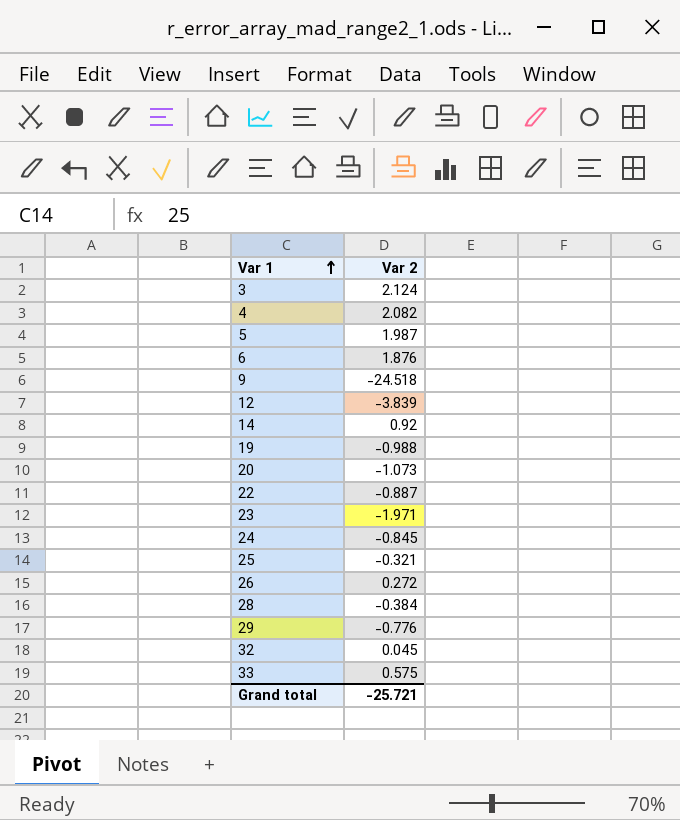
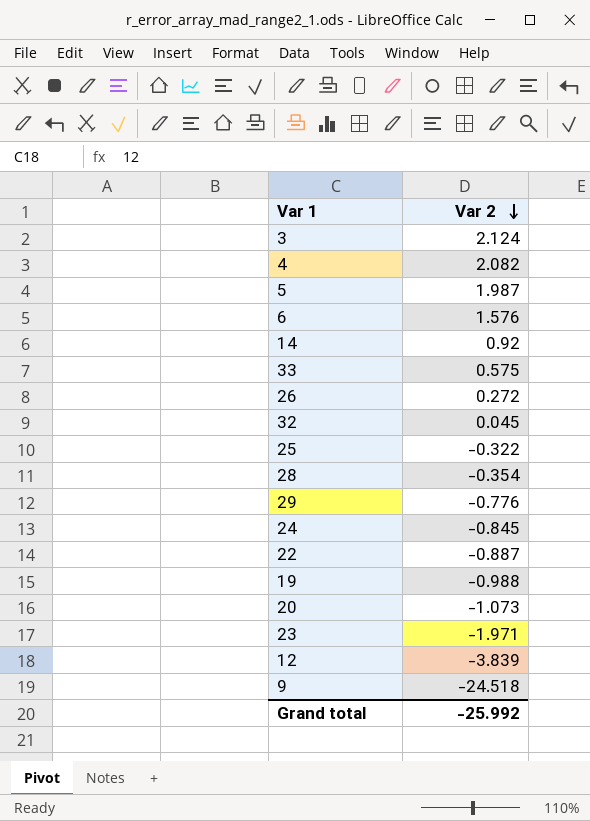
row order: Var 1 ascending -> Var 2 descending
6 | Var 2: 1.876 -> 1.576
25 | Var 2: -0.321 -> -0.322
28 | Var 2: -0.384 -> -0.354
Grand total | Var 2: -25.721 -> -25.992

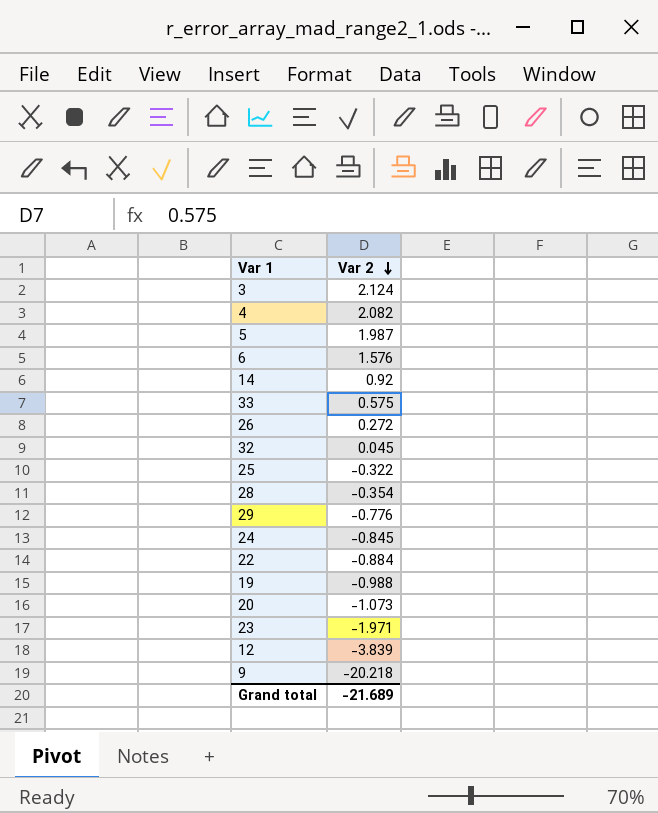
22 | Var 2: -0.887 -> -0.884
9 | Var 2: -24.518 -> -20.218
Grand total | Var 2: -25.992 -> -21.689

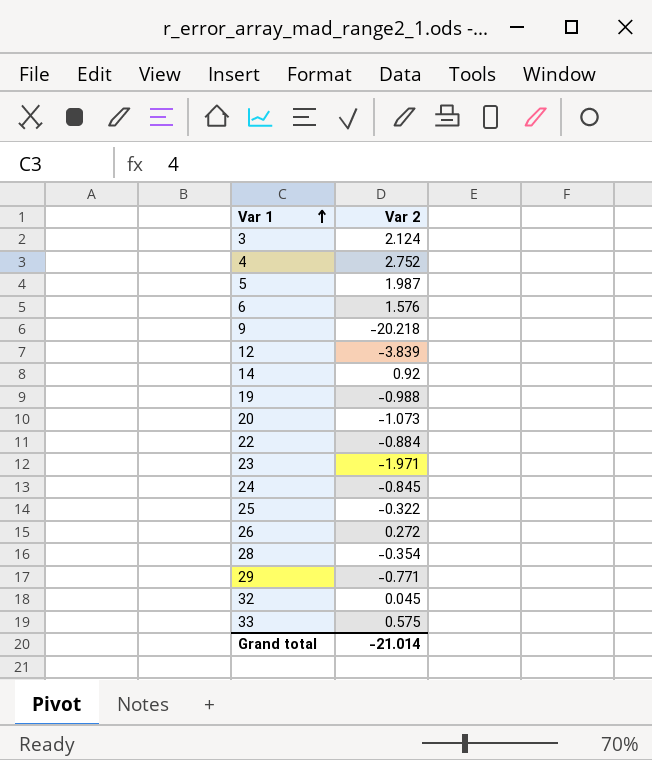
row order: Var 2 descending -> Var 1 ascending
4 | Var 2: 2.082 -> 2.752
29 | Var 2: -0.776 -> -0.771
Grand total | Var 2: -21.689 -> -21.014

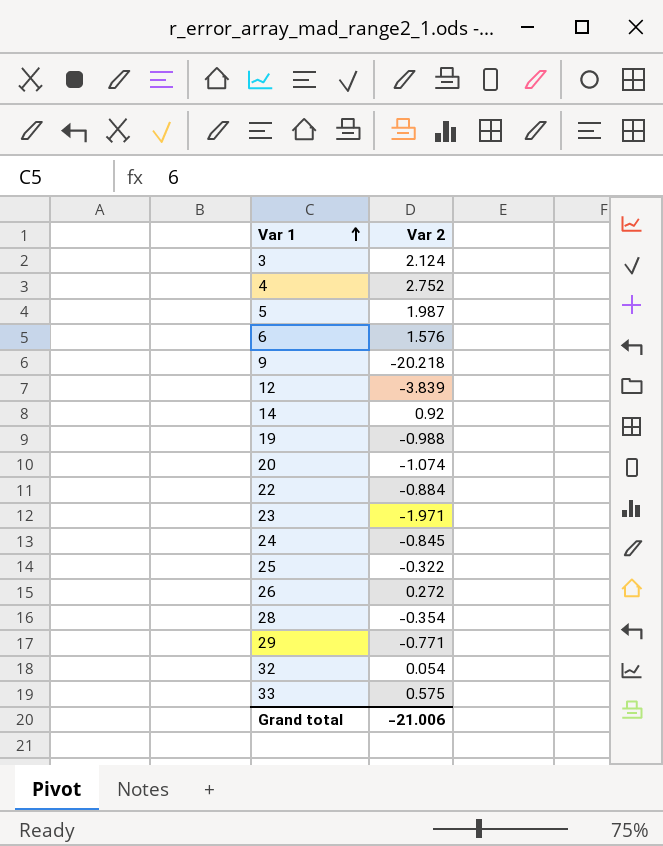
20 | Var 2: -1.073 -> -1.074
32 | Var 2: 0.045 -> 0.054
Grand total | Var 2: -21.014 -> -21.006

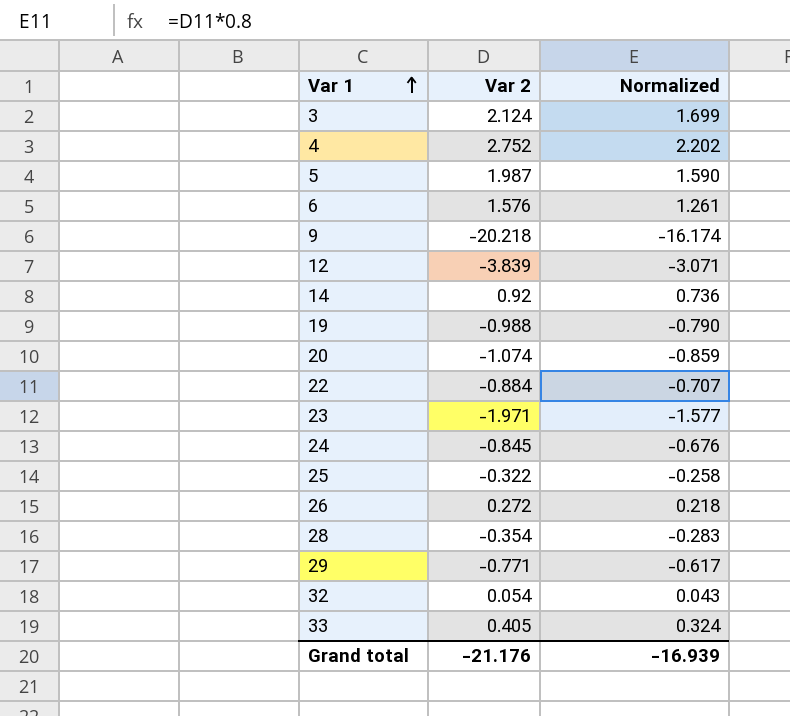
column Normalized | formula: none -> [Var 2] * 0.8
33 | Var 2: 0.575 -> 0.405
Grand total | Var 2: -21.006 -> -21.176

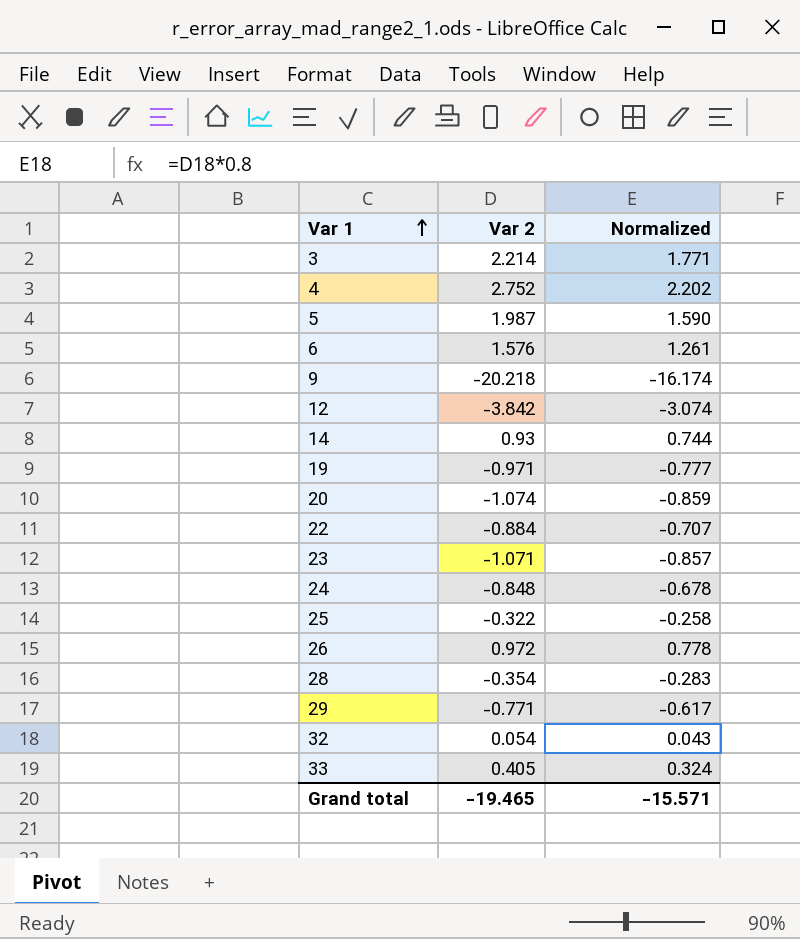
3 | Var 2: 2.124 -> 2.214
3 | Normalized: 1.699 -> 1.771
12 | Var 2: -3.839 -> -3.842
12 | Normalized: -3.071 -> -3.074
14 | Var 2: 0.92 -> 0.93
14 | Normalized: 0.736 -> 0.744
19 | Var 2: -0.988 -> -0.971
19 | Normalized: -0.790 -> -0.777
23 | Var 2: -1.971 -> -1.071
23 | Normalized: -1.577 -> -0.857
24 | Var 2: -0.845 -> -0.848
24 | Normalized: -0.676 -> -0.678
26 | Var 2: 0.272 -> 0.972
26 | Normalized: 0.218 -> 0.778
Grand total | Var 2: -21.176 -> -19.465
Grand total | Normalized: -16.939 -> -15.571

